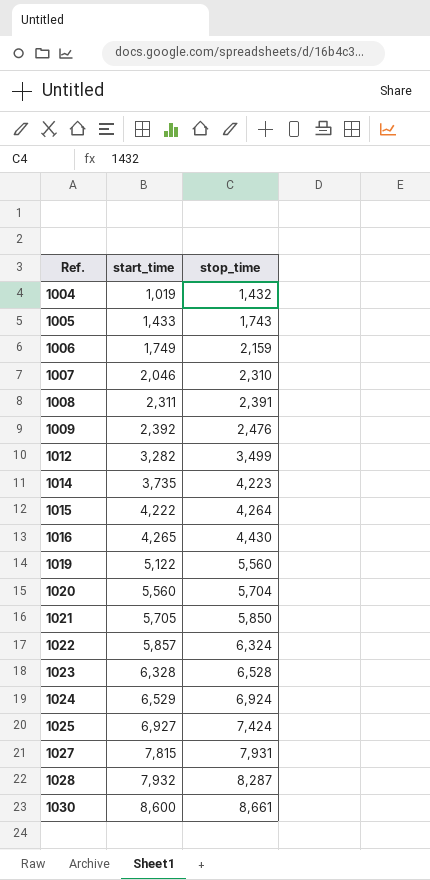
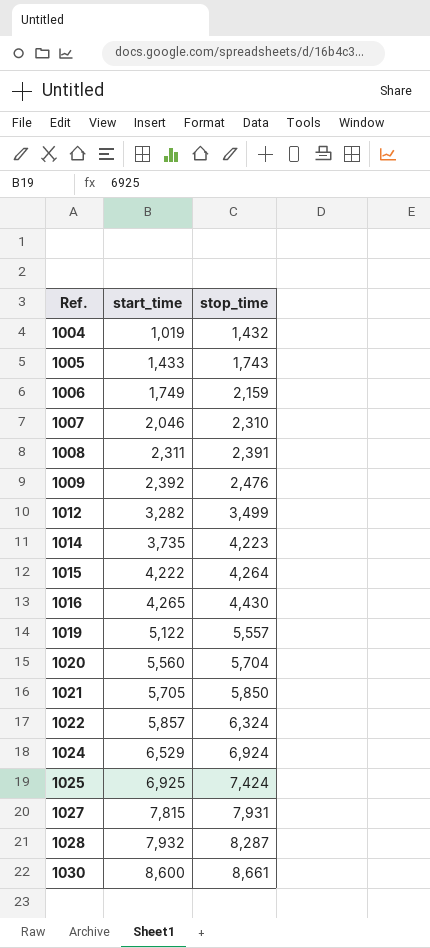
row 1023: 6,328 | 6,528 -> none
1019 | stop_time: 5,560 -> 5,557
1025 | start_time: 6,927 -> 6,925

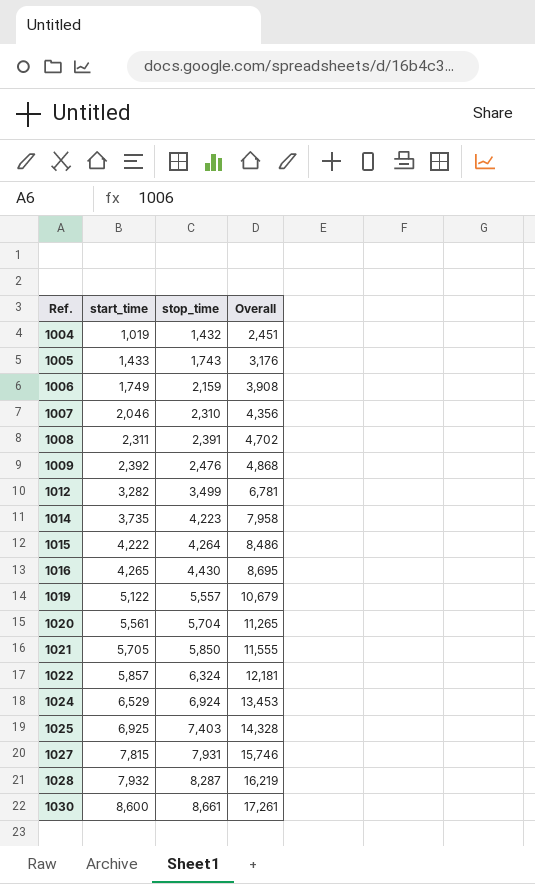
column Overall | formula: none -> [start_time] + [stop_time]
1020 | start_time: 5,560 -> 5,561
1025 | stop_time: 7,424 -> 7,403

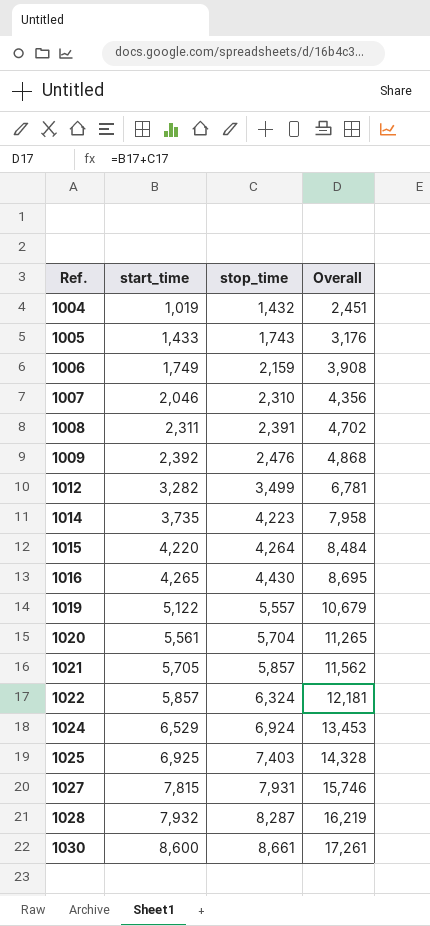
1015 | start_time: 4,222 -> 4,220
1015 | Overall: 8,486 -> 8,484
1021 | stop_time: 5,850 -> 5,857
1021 | Overall: 11,555 -> 11,562

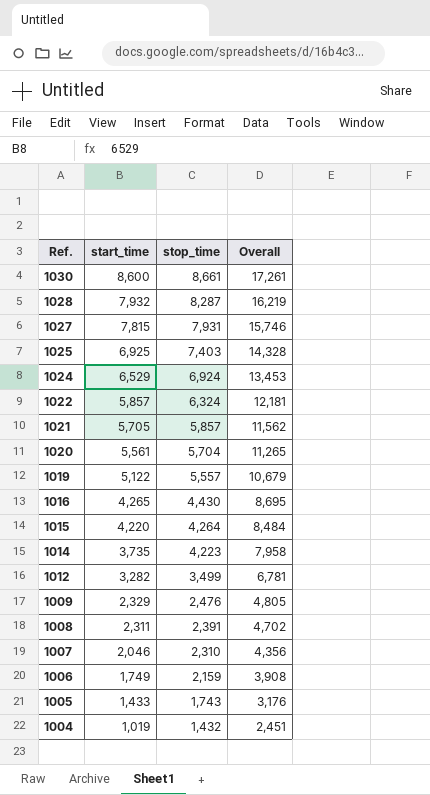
row order: Ref. ascending -> Ref. descending
1009 | start_time: 2,392 -> 2,329
1009 | Overall: 4,868 -> 4,805

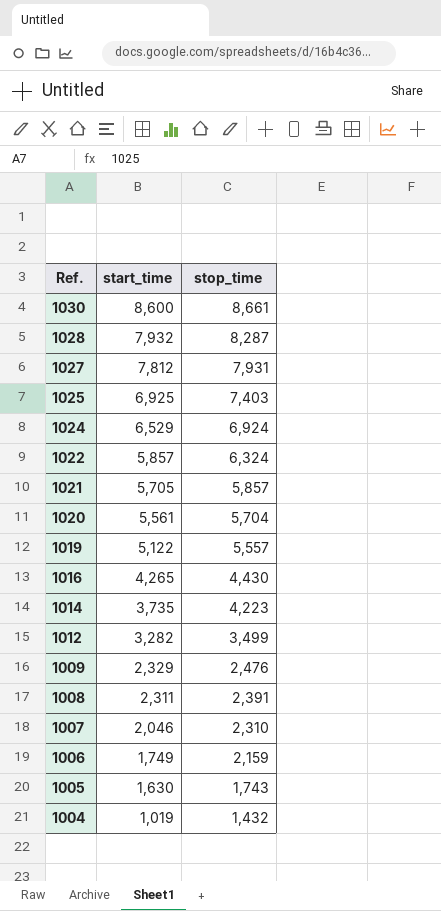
column Overall | formula: [start_time] + [stop_time] -> none
row 1015: 4,220 | 4,264 | 8,484 -> none
1027 | start_time: 7,815 -> 7,812
1005 | start_time: 1,433 -> 1,630

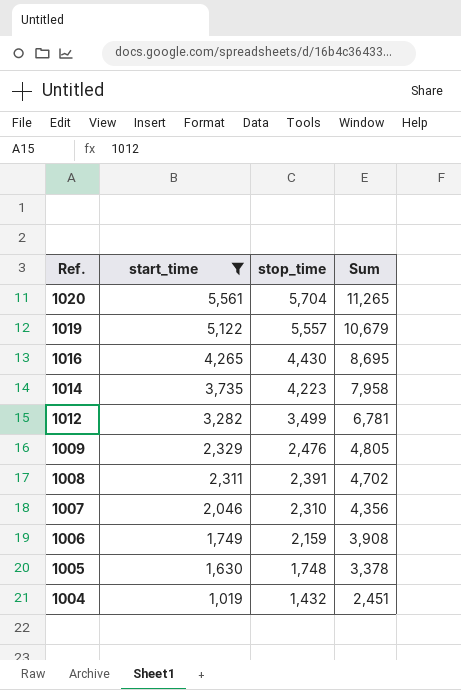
filter: none -> start_time <= 5,561
column Sum | formula: none -> [start_time] + [stop_time]
1005 | stop_time: 1,743 -> 1,748

